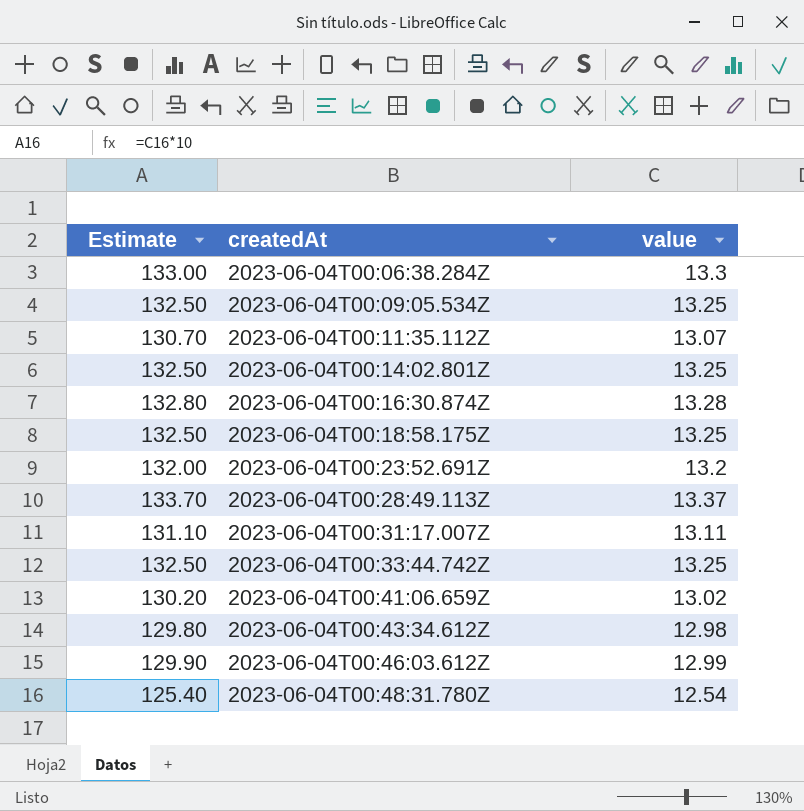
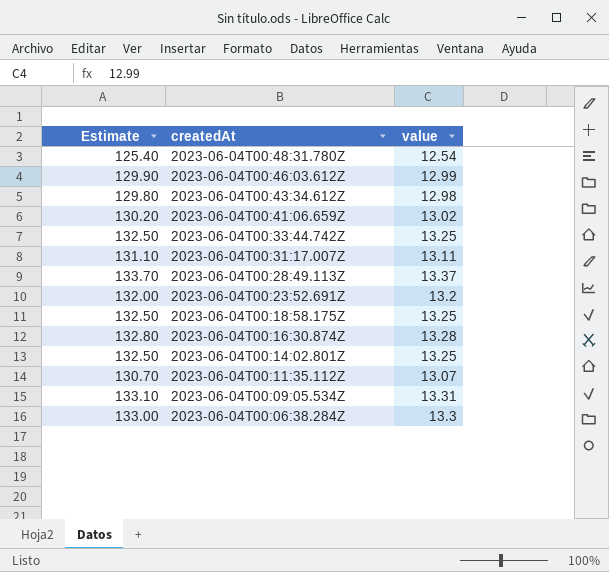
row order: createdAt ascending -> createdAt descending
2023-06-04T00:09:05.534Z | Estimate: 132.50 -> 133.10
2023-06-04T00:09:05.534Z | value: 13.25 -> 13.31

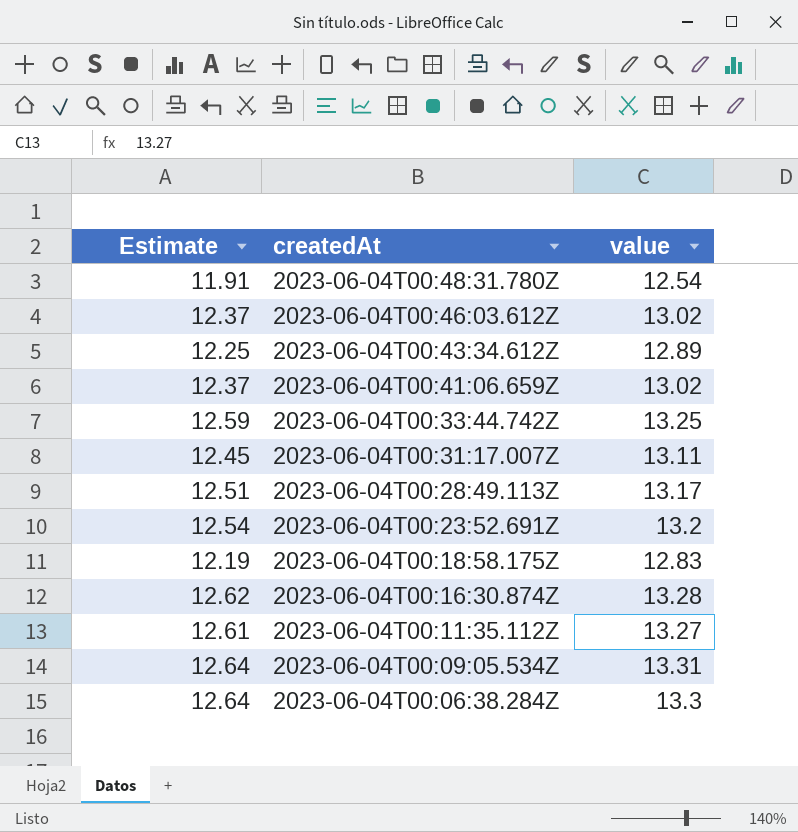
column Estimate | formula: [value] * 10 -> [value] * 0.95
row 2023-06-04T00:14:02.801Z: 132.50 | 13.25 -> none
2023-06-04T00:46:03.612Z | value: 12.99 -> 13.02
2023-06-04T00:43:34.612Z | value: 12.98 -> 12.89
2023-06-04T00:28:49.113Z | value: 13.37 -> 13.17
2023-06-04T00:18:58.175Z | value: 13.25 -> 12.83
2023-06-04T00:11:35.112Z | value: 13.07 -> 13.27

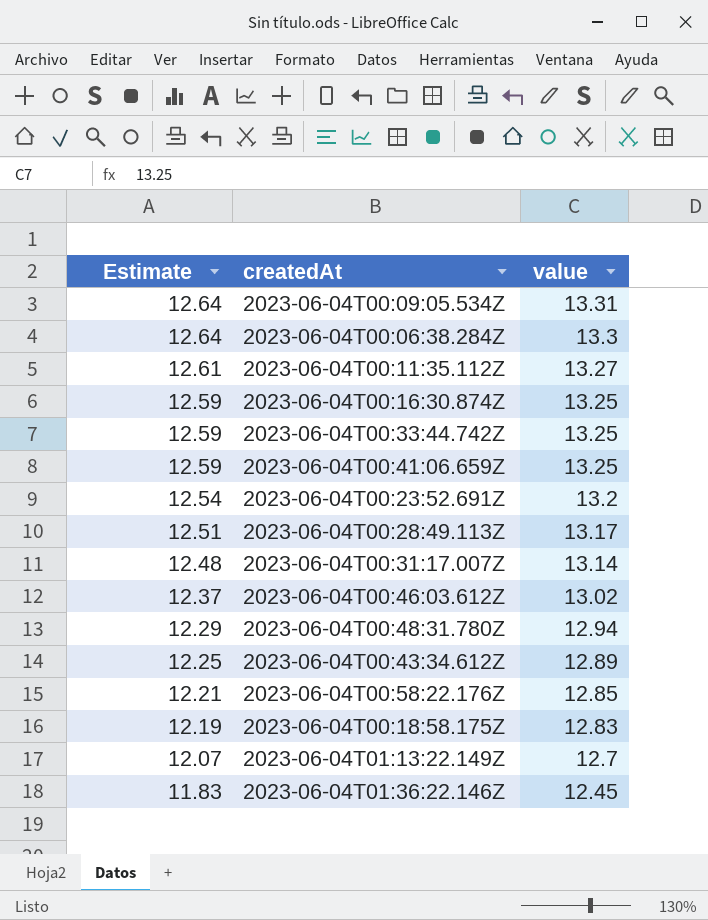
row order: createdAt descending -> Estimate descending
2023-06-04T00:16:30.874Z | Estimate: 12.62 -> 12.59
2023-06-04T00:16:30.874Z | value: 13.28 -> 13.25
2023-06-04T00:41:06.659Z | Estimate: 12.37 -> 12.59
2023-06-04T00:41:06.659Z | value: 13.02 -> 13.25
2023-06-04T00:31:17.007Z | Estimate: 12.45 -> 12.48
2023-06-04T00:31:17.007Z | value: 13.11 -> 13.14
2023-06-04T00:48:31.780Z | Estimate: 11.91 -> 12.29
2023-06-04T00:48:31.780Z | value: 12.54 -> 12.94
row 2023-06-04T00:58:22.176Z: none -> 12.21 | 12.85
row 2023-06-04T01:13:22.149Z: none -> 12.07 | 12.7
row 2023-06-04T01:36:22.146Z: none -> 11.83 | 12.45

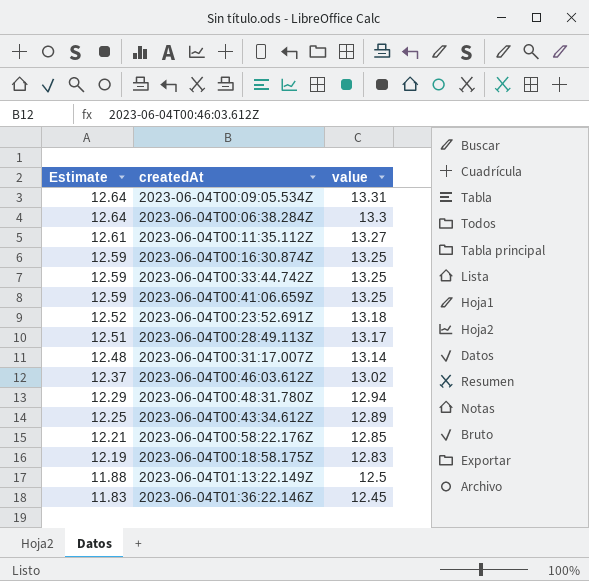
2023-06-04T00:23:52.691Z | Estimate: 12.54 -> 12.52
2023-06-04T00:23:52.691Z | value: 13.2 -> 13.18
2023-06-04T01:13:22.149Z | Estimate: 12.07 -> 11.88
2023-06-04T01:13:22.149Z | value: 12.7 -> 12.5

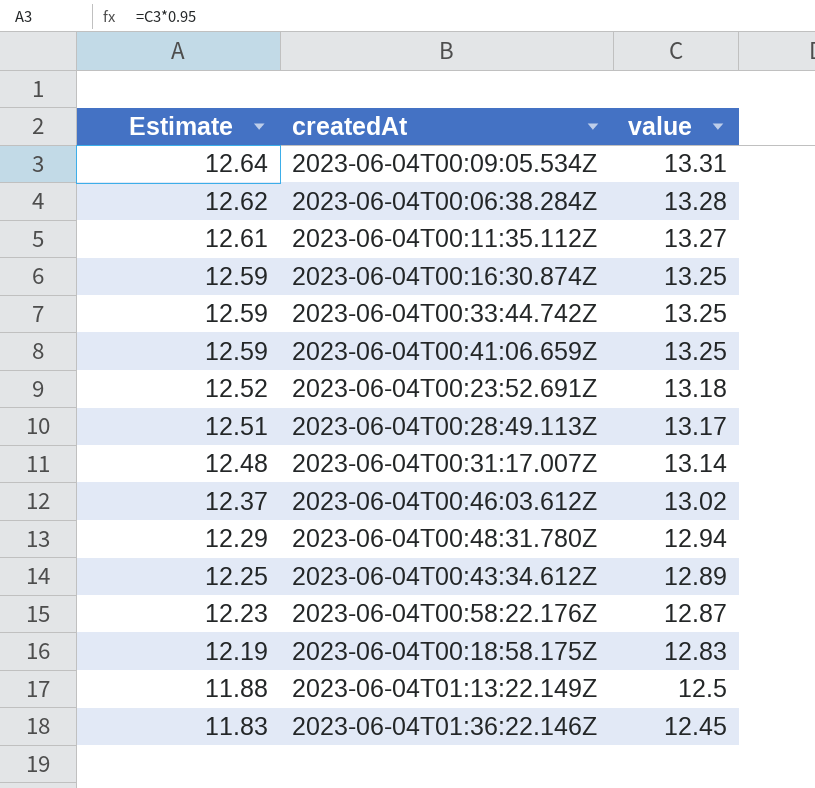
2023-06-04T00:06:38.284Z | Estimate: 12.64 -> 12.62
2023-06-04T00:06:38.284Z | value: 13.3 -> 13.28
2023-06-04T00:58:22.176Z | Estimate: 12.21 -> 12.23
2023-06-04T00:58:22.176Z | value: 12.85 -> 12.87

